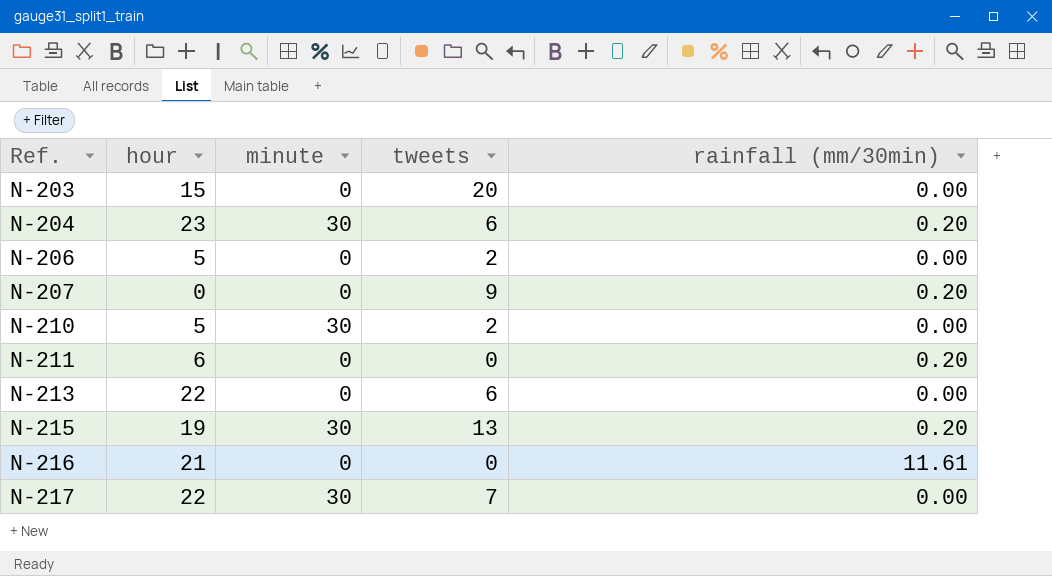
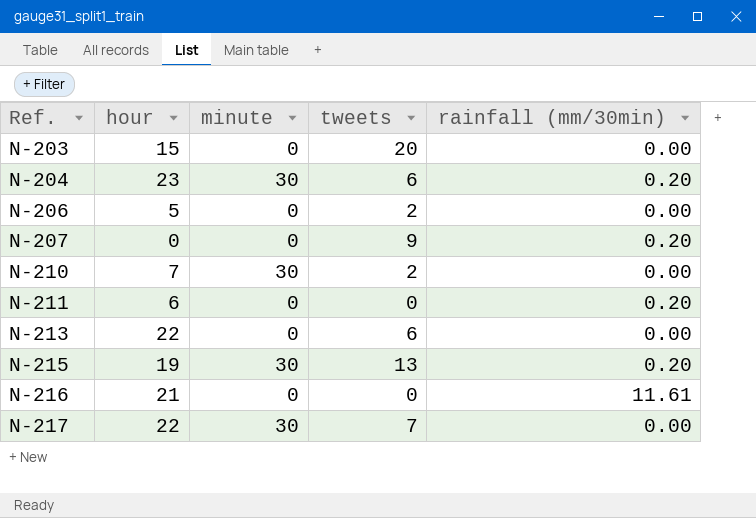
N-210 | hour: 5 -> 7

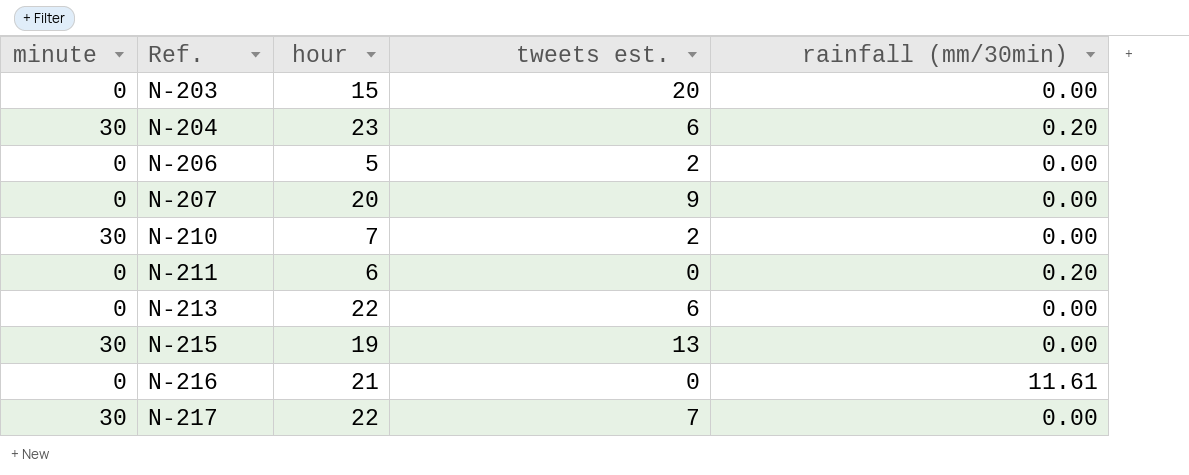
column minute | position: 3 -> 1
column name: tweets -> tweets est.
N-207 | hour: 0 -> 20
N-207 | rainfall (mm/30min): 0.20 -> 0.00
N-215 | rainfall (mm/30min): 0.20 -> 0.00

